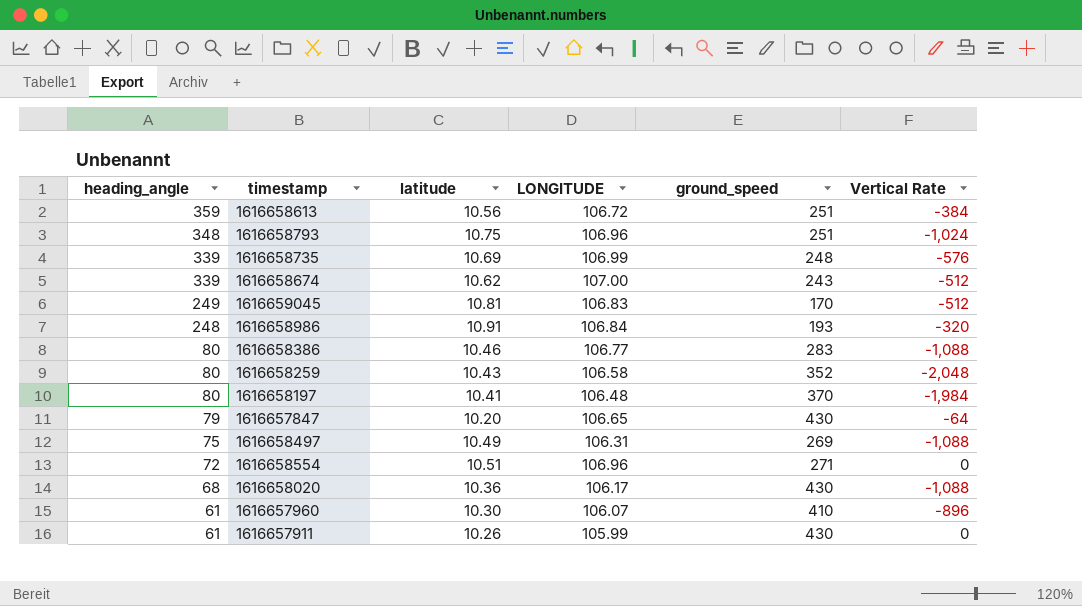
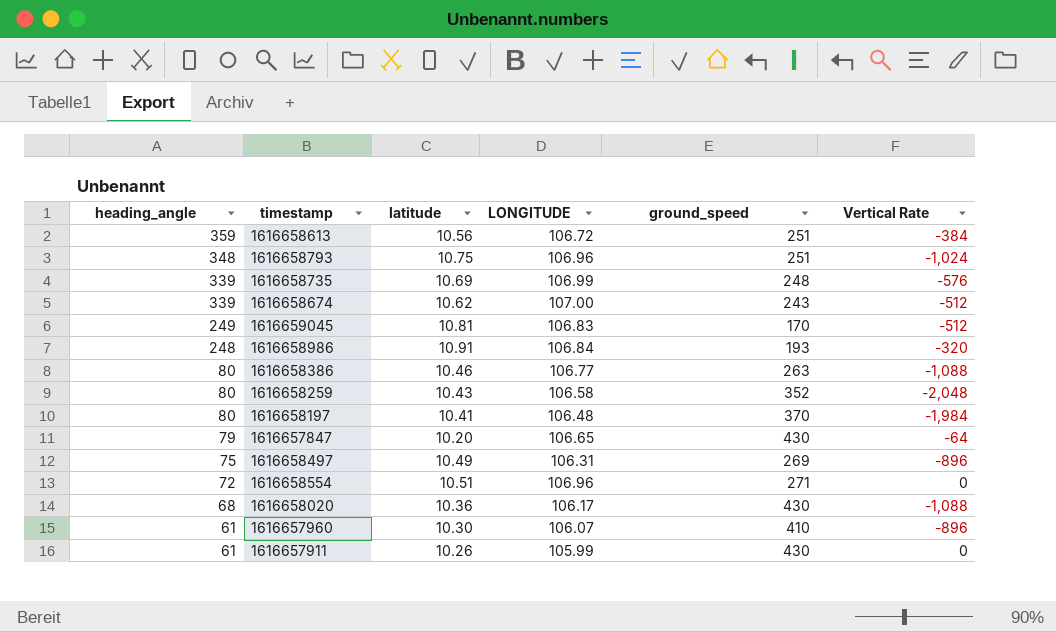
1616658386 | ground_speed: 283 -> 263
1616658497 | Vertical Rate: -1,088 -> -896

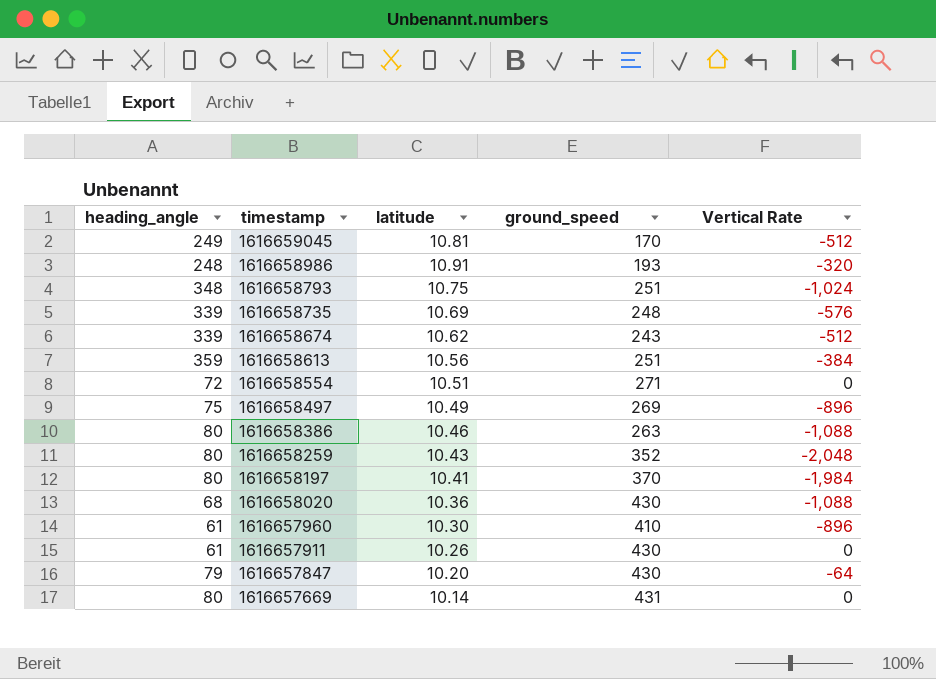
row order: heading_angle descending -> timestamp descending
column LONGITUDE | position: 4 -> none
row 1616657669: none -> 80 | 10.14 | 431 | 0

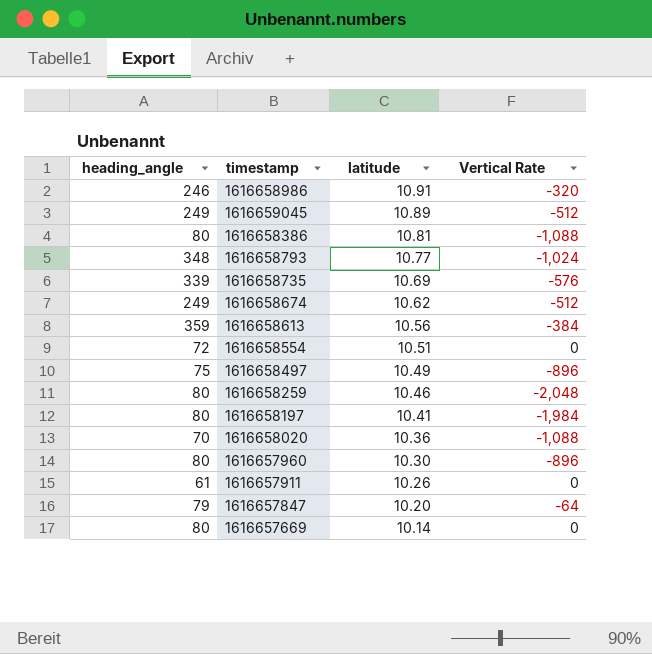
row order: timestamp descending -> latitude descending
column ground_speed | position: 4 -> none
1616658986 | heading_angle: 248 -> 246
1616659045 | latitude: 10.81 -> 10.89
1616658386 | latitude: 10.46 -> 10.81
1616658793 | latitude: 10.75 -> 10.77
1616658674 | heading_angle: 339 -> 249
1616658259 | latitude: 10.43 -> 10.46
1616658020 | heading_angle: 68 -> 70
1616657960 | heading_angle: 61 -> 80

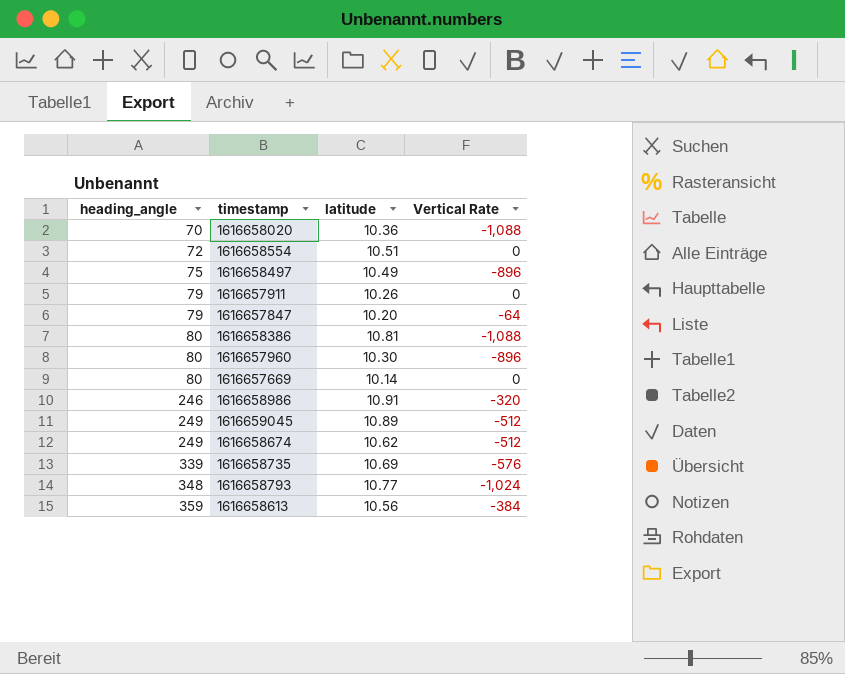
row order: latitude descending -> heading_angle ascending
row 1616658259: 80 | 10.46 | -2,048 -> none
row 1616658197: 80 | 10.41 | -1,984 -> none
1616657911 | heading_angle: 61 -> 79

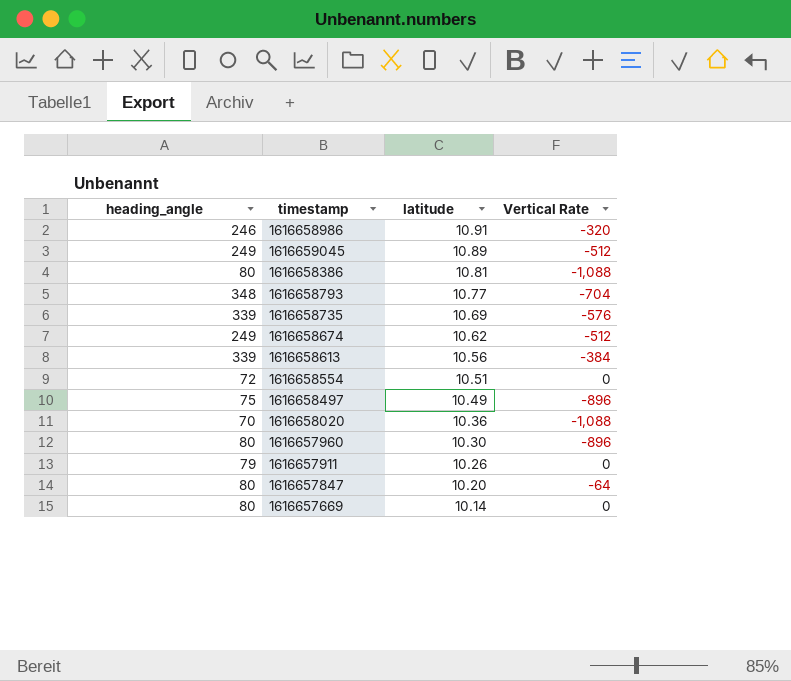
row order: heading_angle ascending -> latitude descending
1616658793 | Vertical Rate: -1,024 -> -704
1616658613 | heading_angle: 359 -> 339
1616657847 | heading_angle: 79 -> 80

